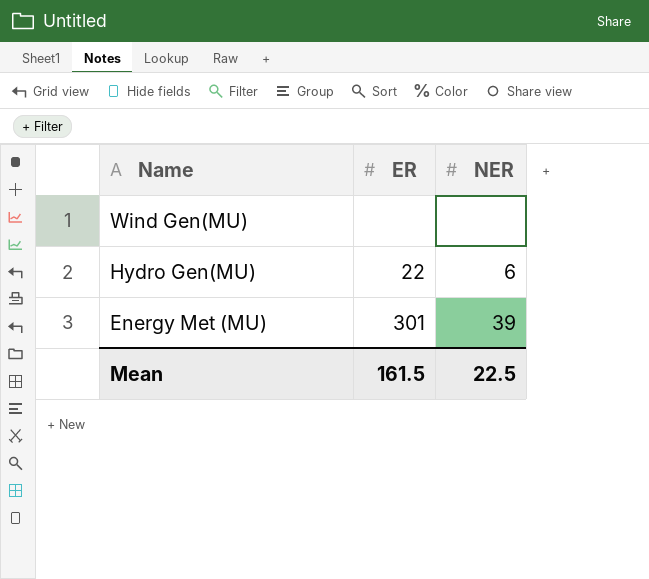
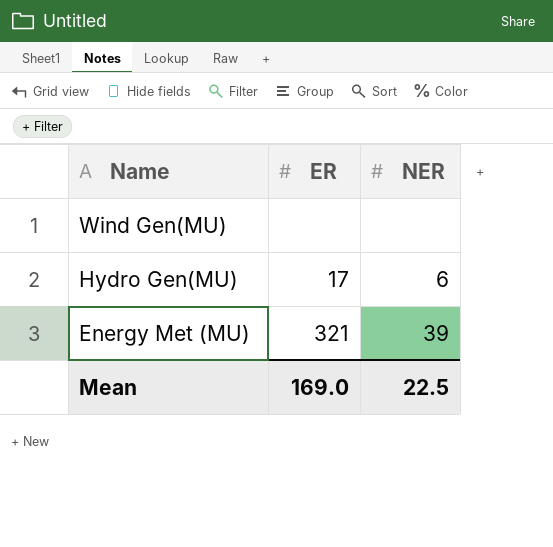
Hydro Gen(MU) | ER: 22 -> 17
Energy Met (MU) | ER: 301 -> 321
Mean | ER: 161.5 -> 169.0

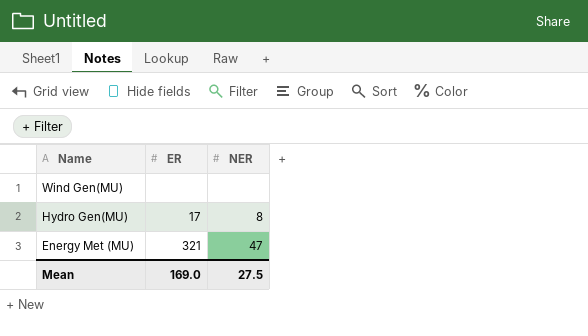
Hydro Gen(MU) | NER: 6 -> 8
Energy Met (MU) | NER: 39 -> 47
Mean | NER: 22.5 -> 27.5

